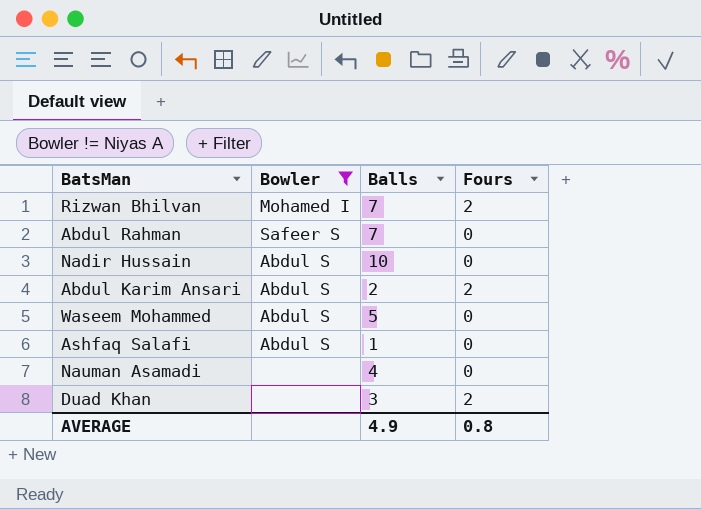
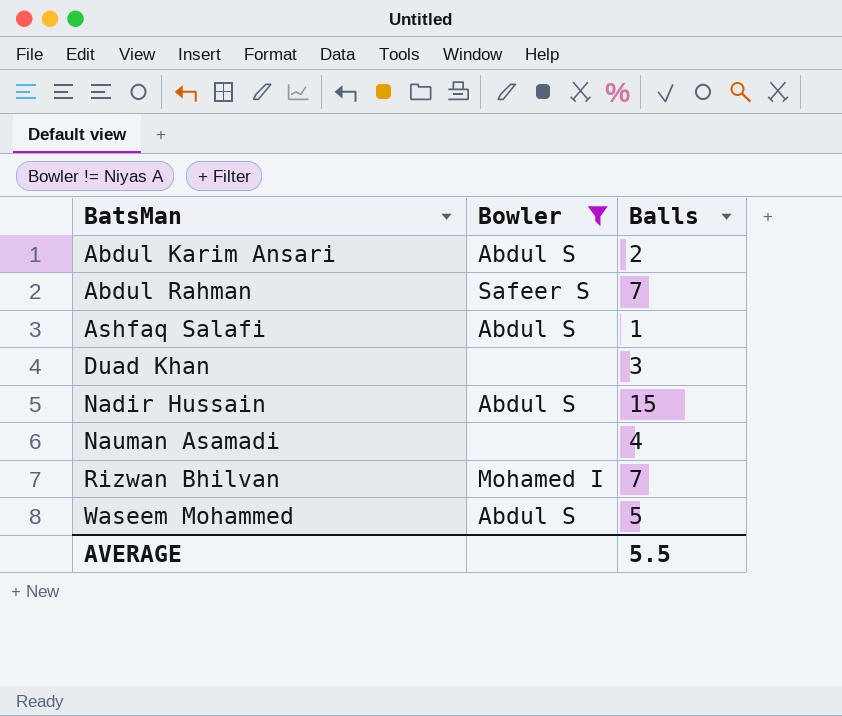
row order: none -> BatsMan ascending
column Fours | position: 4 -> none
Nadir Hussain | Balls: 10 -> 15
AVERAGE | Balls: 4.9 -> 5.5

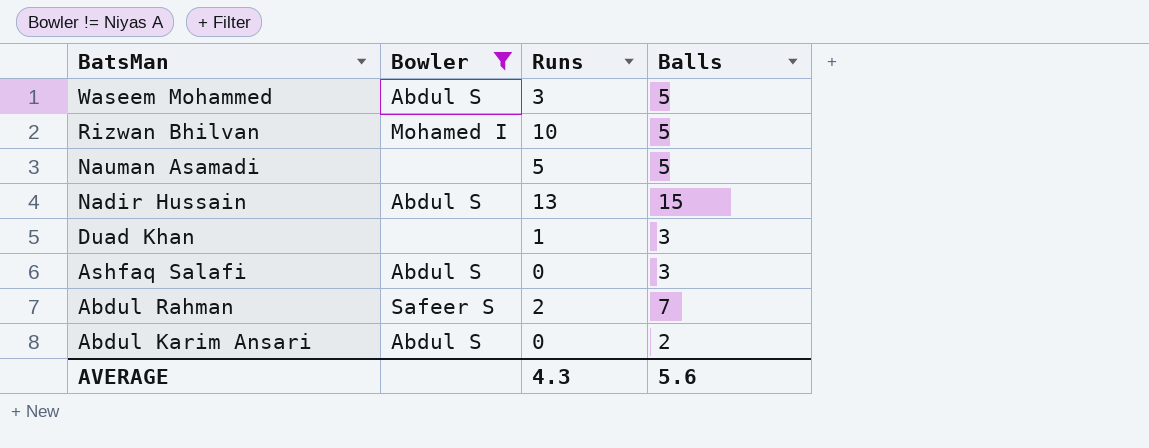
row order: BatsMan ascending -> BatsMan descending
column Runs | position: none -> 3
Rizwan Bhilvan | Balls: 7 -> 5
Nauman Asamadi | Balls: 4 -> 5
Ashfaq Salafi | Balls: 1 -> 3
AVERAGE | Balls: 5.5 -> 5.6

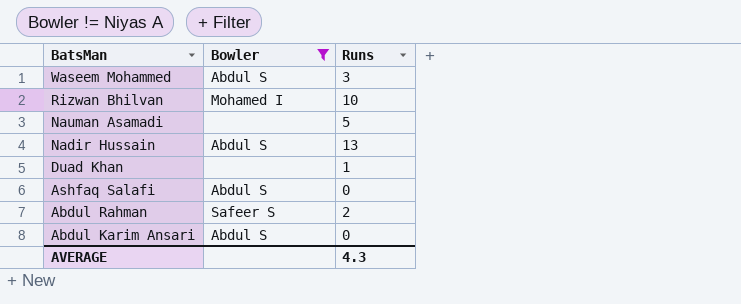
column Balls | position: 4 -> none

